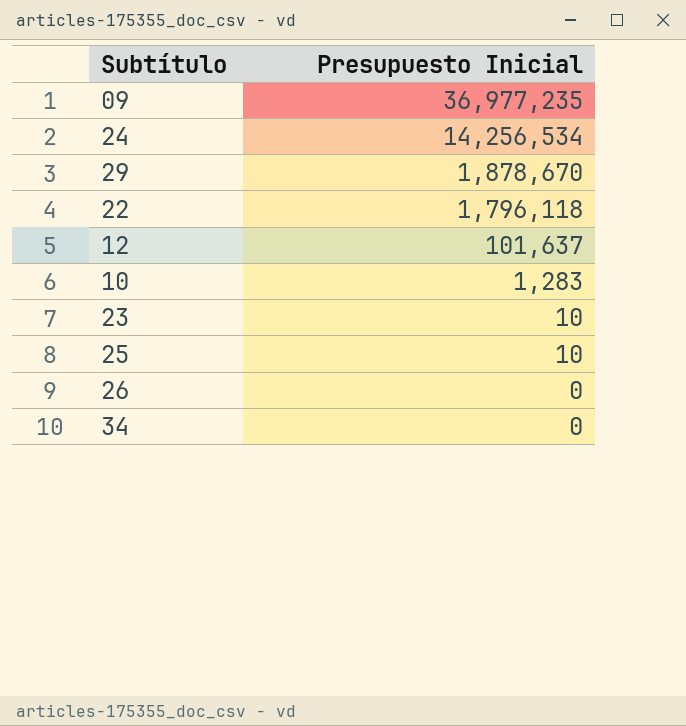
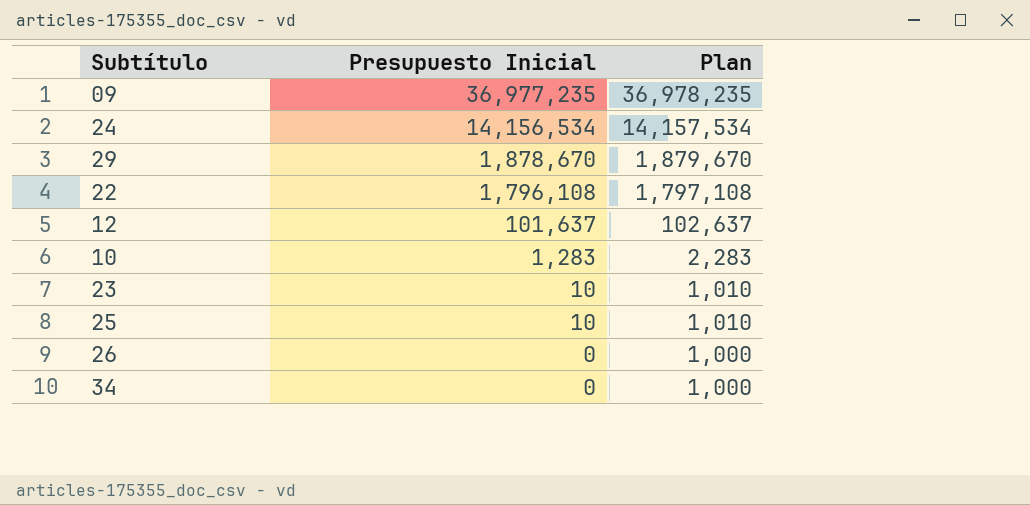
column Plan | formula: none -> [Presupuesto Inicial] + 1000
24 | Presupuesto Inicial: 14,256,534 -> 14,156,534
22 | Presupuesto Inicial: 1,796,118 -> 1,796,108

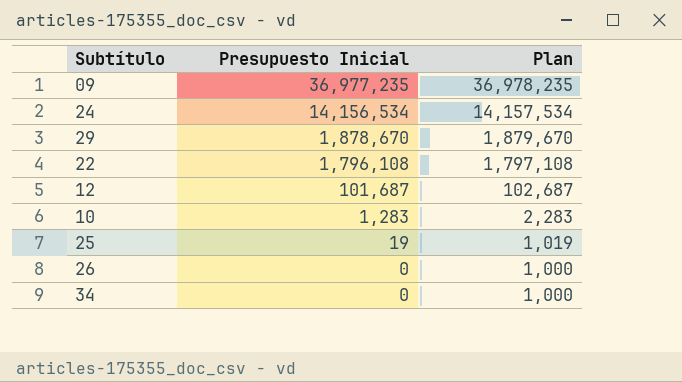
row 23: 10 | 1,010 -> none
12 | Presupuesto Inicial: 101,637 -> 101,687
12 | Plan: 102,637 -> 102,687
25 | Presupuesto Inicial: 10 -> 19
25 | Plan: 1,010 -> 1,019

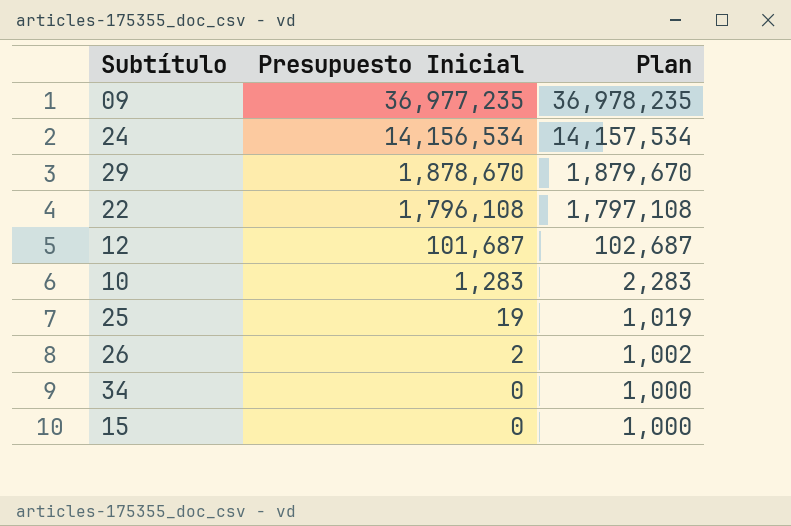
26 | Presupuesto Inicial: 0 -> 2
26 | Plan: 1,000 -> 1,002
row 15: none -> 0 | 1,000

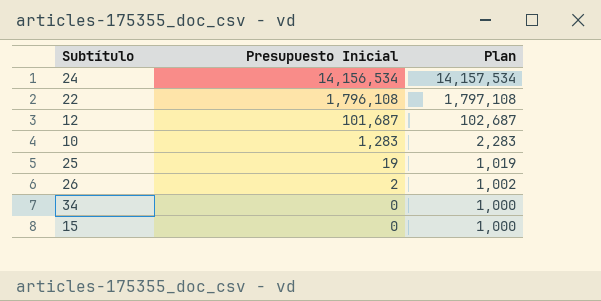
row 09: 36,977,235 | 36,978,235 -> none
row 29: 1,878,670 | 1,879,670 -> none

